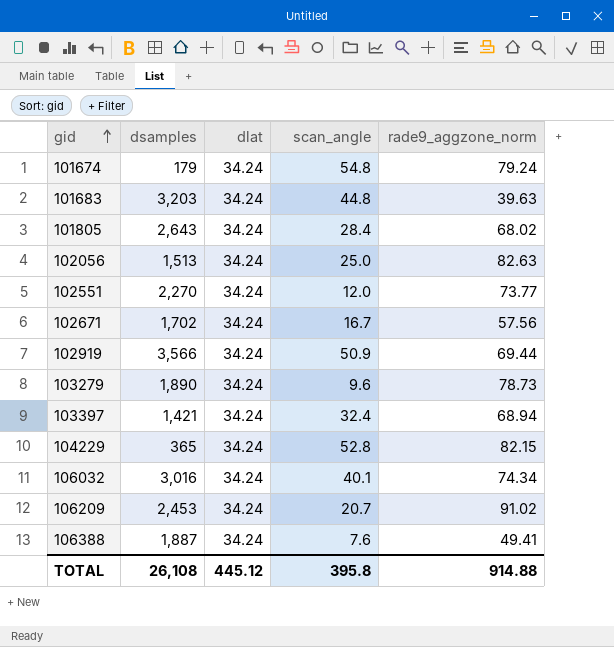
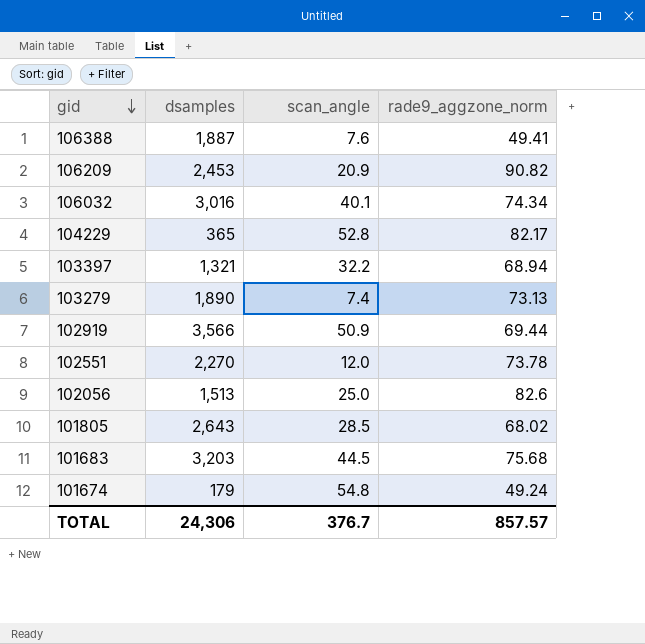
row order: gid ascending -> gid descending
column dlat | position: 3 -> none
row 102671: 1,702 | 34.24 | 16.7 | 57.56 -> none
106209 | scan_angle: 20.7 -> 20.9
106209 | rade9_aggzone_norm: 91.02 -> 90.82
104229 | rade9_aggzone_norm: 82.15 -> 82.17
103397 | dsamples: 1,421 -> 1,321
103397 | scan_angle: 32.4 -> 32.2
103279 | scan_angle: 9.6 -> 7.4
103279 | rade9_aggzone_norm: 78.73 -> 73.13
102551 | rade9_aggzone_norm: 73.77 -> 73.78
102056 | rade9_aggzone_norm: 82.63 -> 82.6
101805 | scan_angle: 28.4 -> 28.5
101683 | scan_angle: 44.8 -> 44.5
101683 | rade9_aggzone_norm: 39.63 -> 75.68
101674 | rade9_aggzone_norm: 79.24 -> 49.24
TOTAL | dsamples: 26,108 -> 24,306
TOTAL | scan_angle: 395.8 -> 376.7
TOTAL | rade9_aggzone_norm: 914.88 -> 857.57

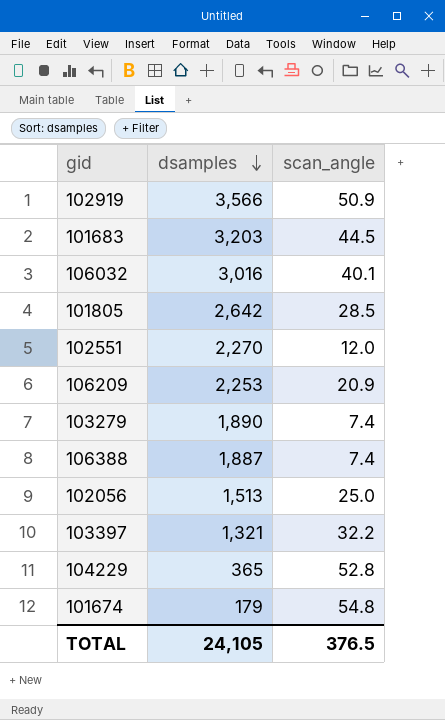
row order: gid descending -> dsamples descending
column rade9_aggzone_norm | position: 4 -> none
101805 | dsamples: 2,643 -> 2,642
106209 | dsamples: 2,453 -> 2,253
106388 | scan_angle: 7.6 -> 7.4
TOTAL | dsamples: 24,306 -> 24,105
TOTAL | scan_angle: 376.7 -> 376.5

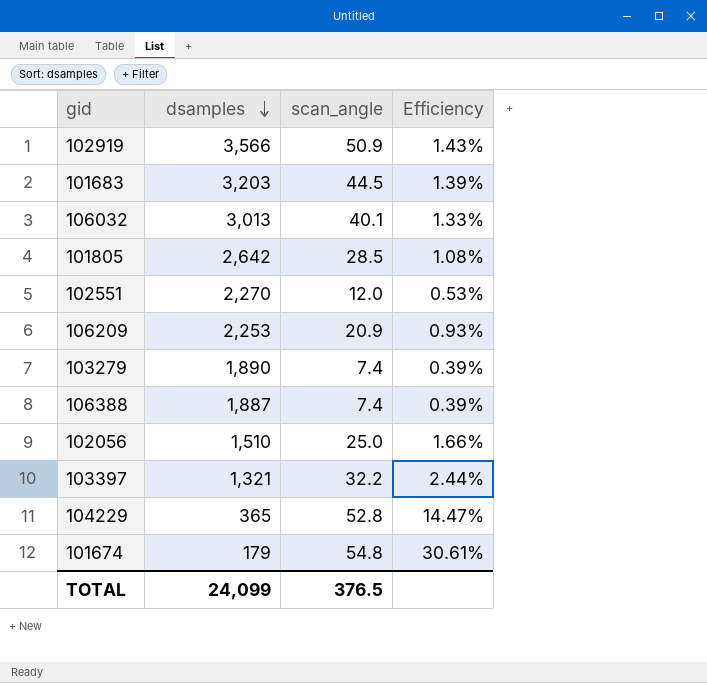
column Efficiency | formula: none -> [scan_angle] / [dsamples]
106032 | dsamples: 3,016 -> 3,013
102056 | dsamples: 1,513 -> 1,510
TOTAL | dsamples: 24,105 -> 24,099

